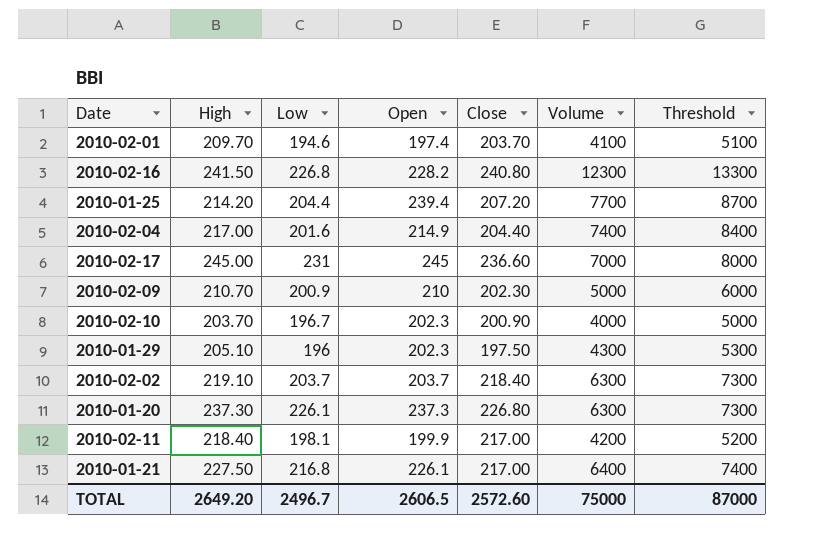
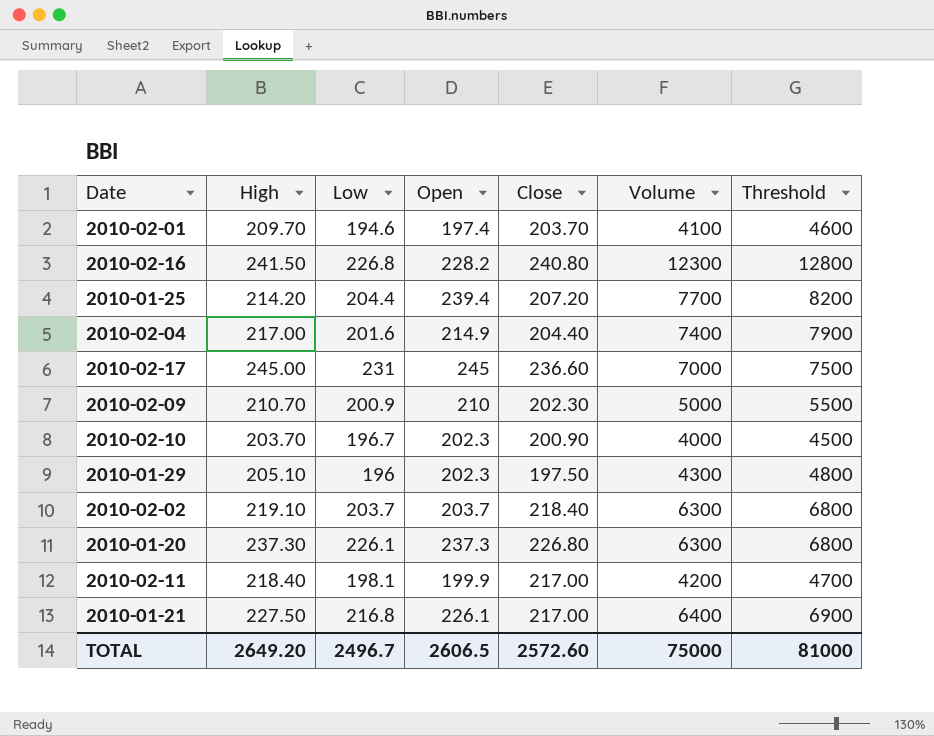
column Threshold | formula: [Volume] + 1000 -> [Volume] + 500
TOTAL | Threshold: 87000 -> 81000

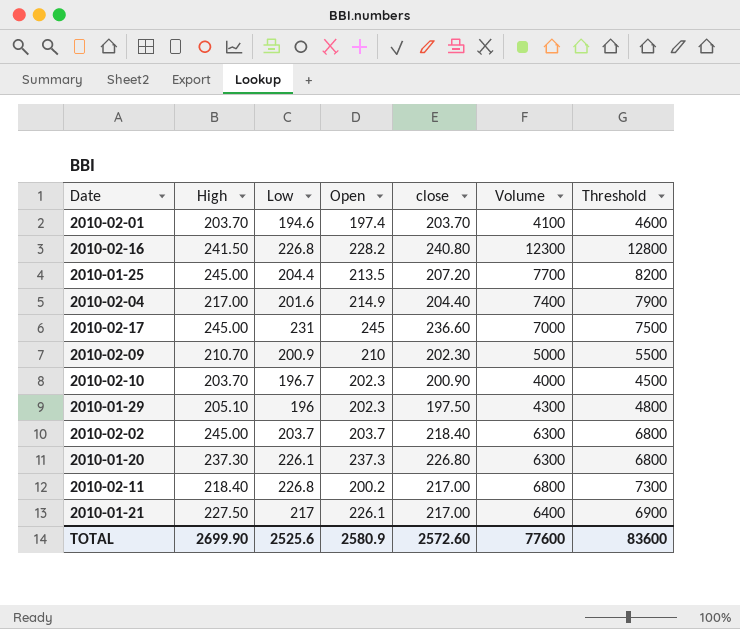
column name: Close -> close
2010-02-01 | High: 209.70 -> 203.70
2010-01-25 | High: 214.20 -> 245.00
2010-01-25 | Open: 239.4 -> 213.5
2010-02-02 | High: 219.10 -> 245.00
2010-02-11 | Low: 198.1 -> 226.8
2010-02-11 | Open: 199.9 -> 200.2
2010-02-11 | Volume: 4200 -> 6800
2010-02-11 | Threshold: 4700 -> 7300
2010-01-21 | Low: 216.8 -> 217
TOTAL | High: 2649.20 -> 2699.90
TOTAL | Low: 2496.7 -> 2525.6
TOTAL | Open: 2606.5 -> 2580.9
TOTAL | Volume: 75000 -> 77600
TOTAL | Threshold: 81000 -> 83600

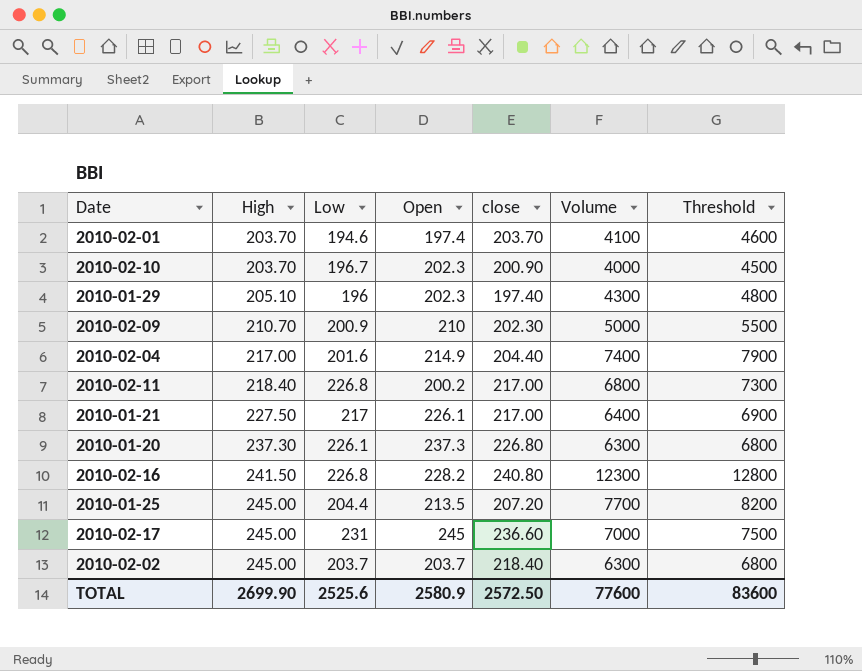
row order: none -> High ascending
2010-01-29 | close: 197.50 -> 197.40
TOTAL | close: 2572.60 -> 2572.50

